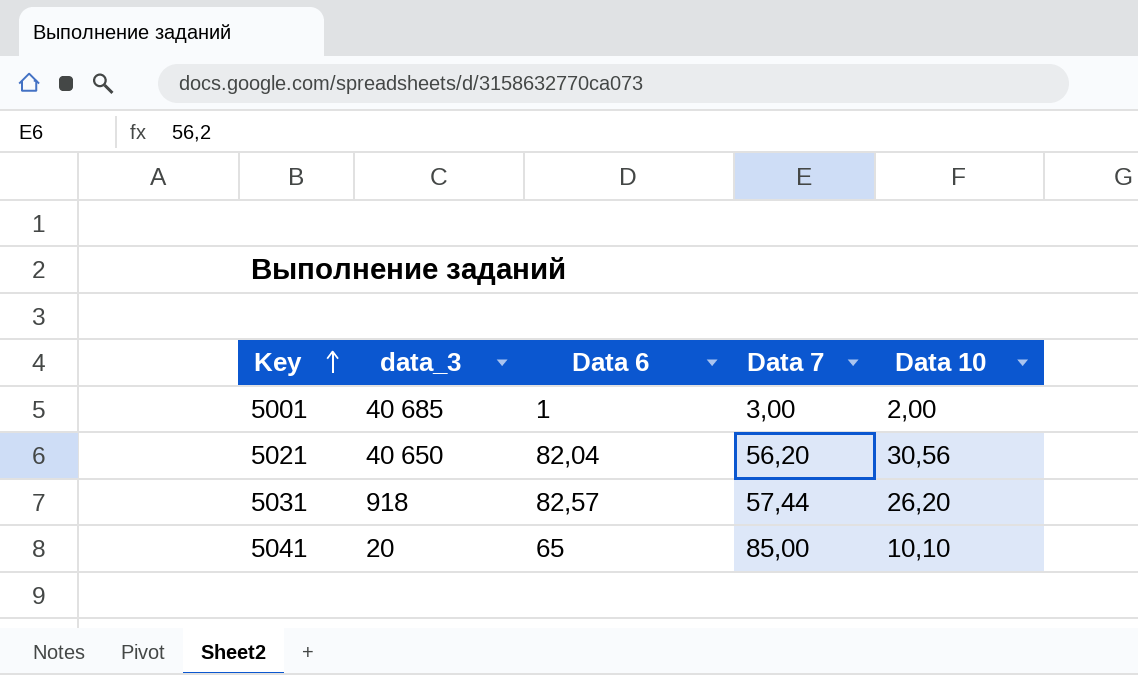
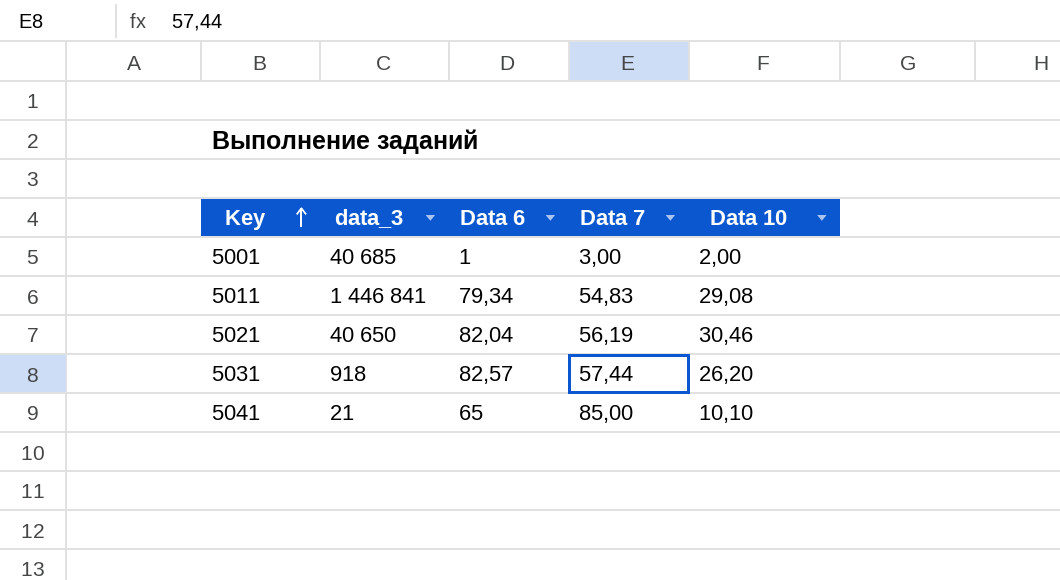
row 5011: none -> 1 446 841 | 79,34 | 54,83 | 29,08
5021 | Data 7: 56,20 -> 56,19
5021 | Data 10: 30,56 -> 30,46
5041 | data_3: 20 -> 21

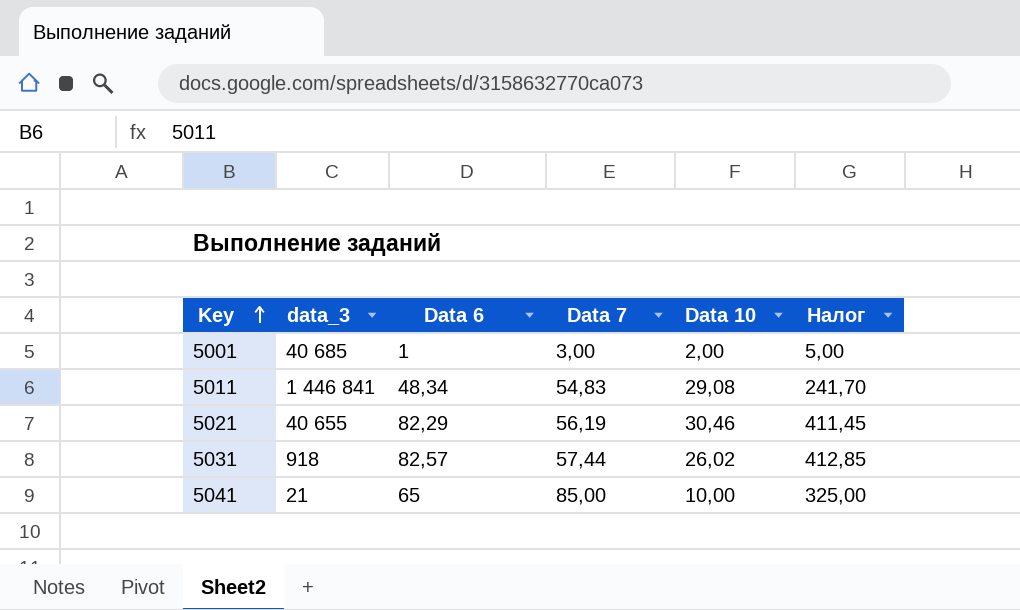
column Налог | formula: none -> [Data 6] * 5
5011 | Data 6: 79,34 -> 48,34
5021 | data_3: 40 650 -> 40 655
5021 | Data 6: 82,04 -> 82,29
5031 | Data 10: 26,20 -> 26,02
5041 | Data 10: 10,10 -> 10,00

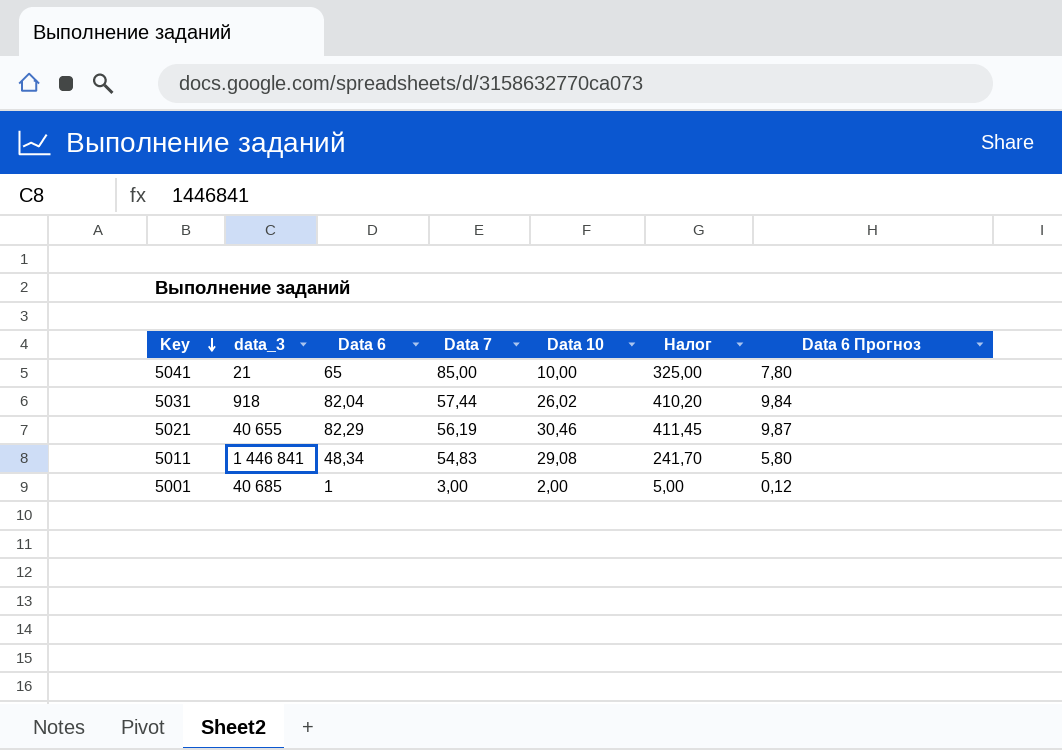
row order: Key ascending -> Key descending
column Data 6 Прогноз | formula: none -> [Data 6] * 0,12
5031 | Data 6: 82,57 -> 82,04
5031 | Налог: 412,85 -> 410,20

